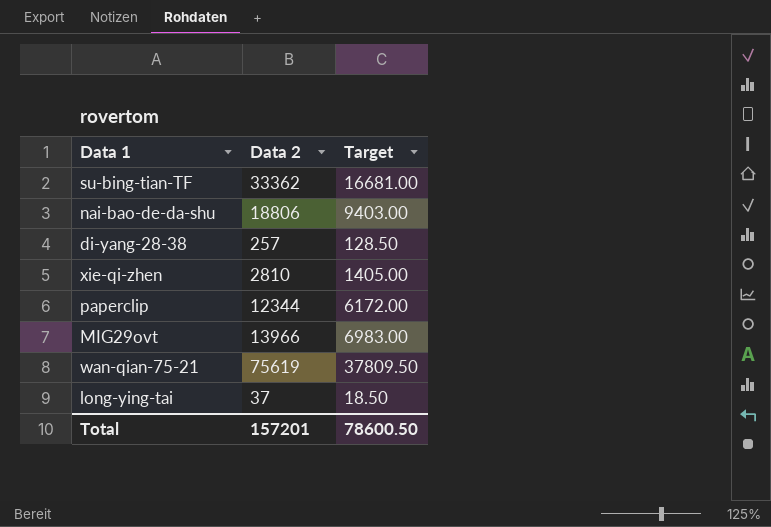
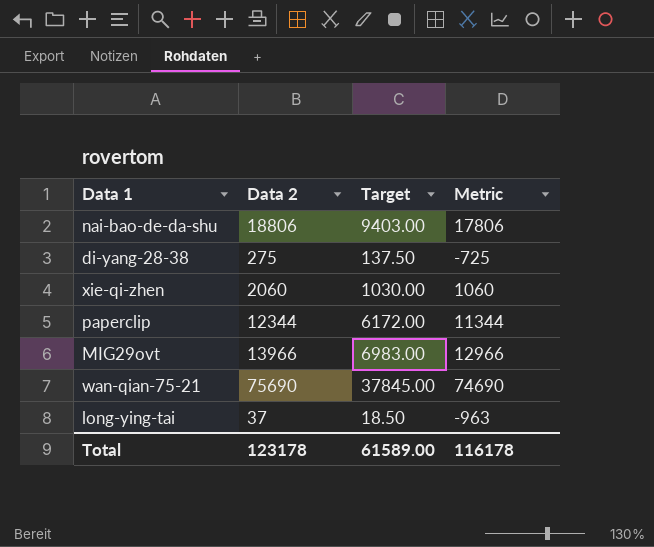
column Metric | formula: none -> [Data 2] - 1000
row su-bing-tian-TF: 33362 | 16681.00 -> none
di-yang-28-38 | Data 2: 257 -> 275
di-yang-28-38 | Target: 128.50 -> 137.50
xie-qi-zhen | Data 2: 2810 -> 2060
xie-qi-zhen | Target: 1405.00 -> 1030.00
wan-qian-75-21 | Data 2: 75619 -> 75690
wan-qian-75-21 | Target: 37809.50 -> 37845.00
Total | Data 2: 157201 -> 123178
Total | Target: 78600.50 -> 61589.00

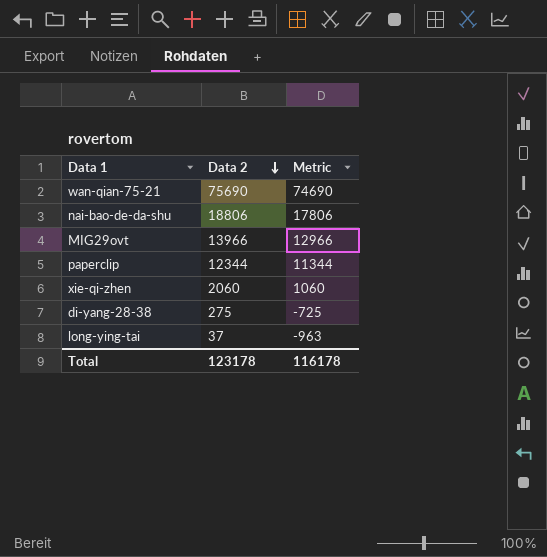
row order: none -> Data 2 descending
column Target | formula: [Data 2] * 0.5 -> none

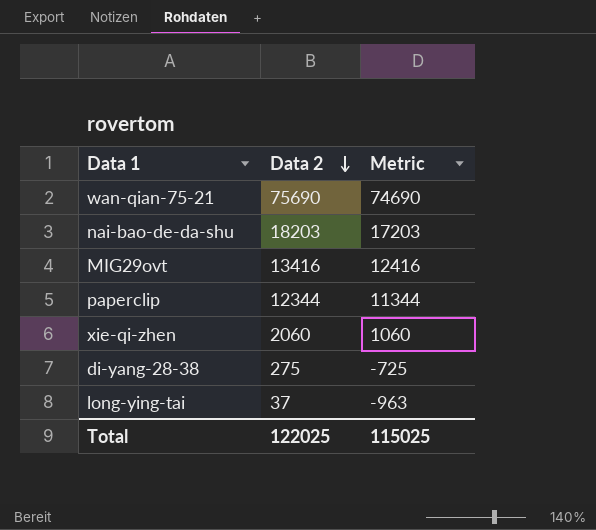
nai-bao-de-da-shu | Data 2: 18806 -> 18203
nai-bao-de-da-shu | Metric: 17806 -> 17203
MIG29ovt | Data 2: 13966 -> 13416
MIG29ovt | Metric: 12966 -> 12416
Total | Data 2: 123178 -> 122025
Total | Metric: 116178 -> 115025

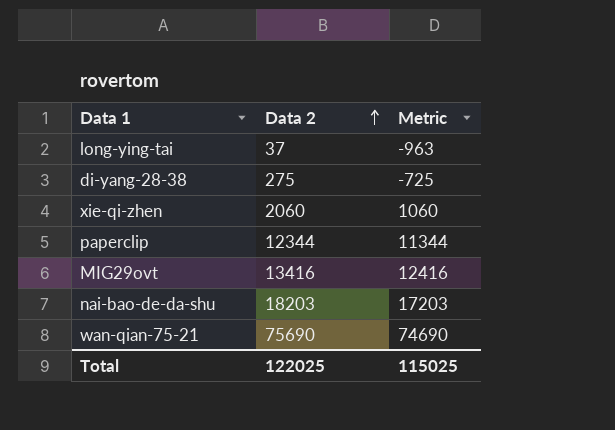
row order: Data 2 descending -> Data 2 ascending

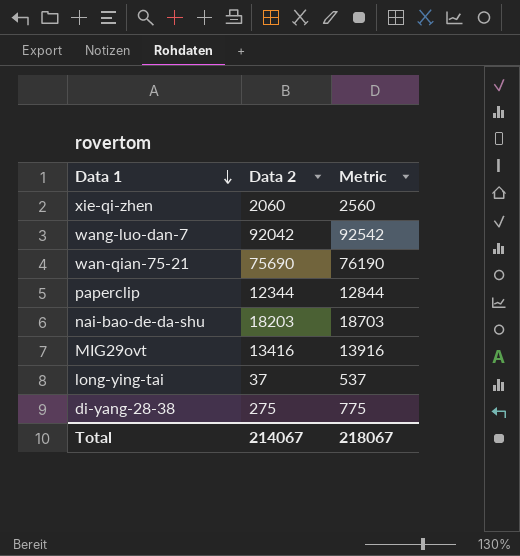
row order: Data 2 ascending -> Data 1 descending
column Metric | formula: [Data 2] - 1000 -> [Data 2] + 500
row wang-luo-dan-7: none -> 92042 | 92542
Total | Data 2: 122025 -> 214067
Total | Metric: 115025 -> 218067

